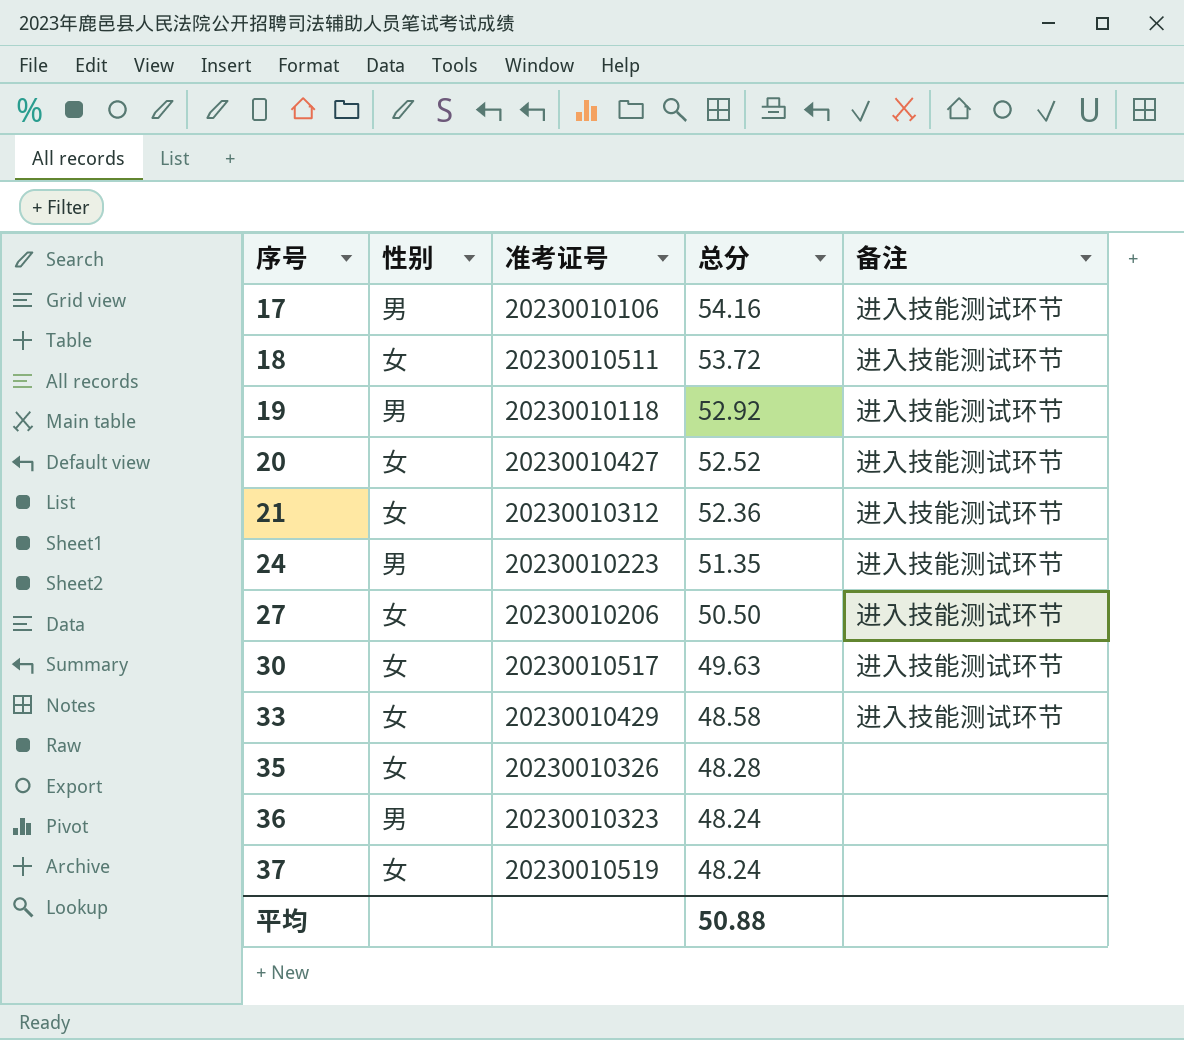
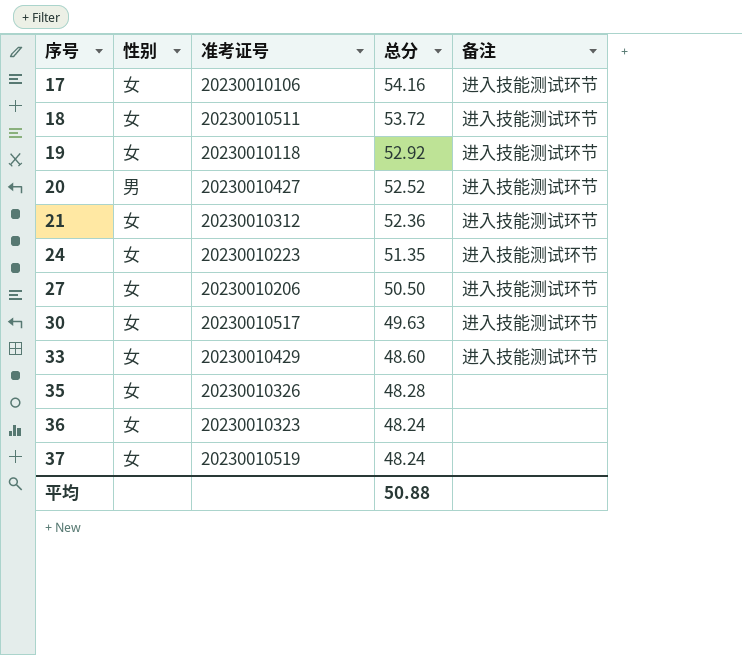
17 | 性别: 男 -> 女
19 | 性别: 男 -> 女
20 | 性别: 女 -> 男
24 | 性别: 男 -> 女
33 | 总分: 48.58 -> 48.60
36 | 性别: 男 -> 女

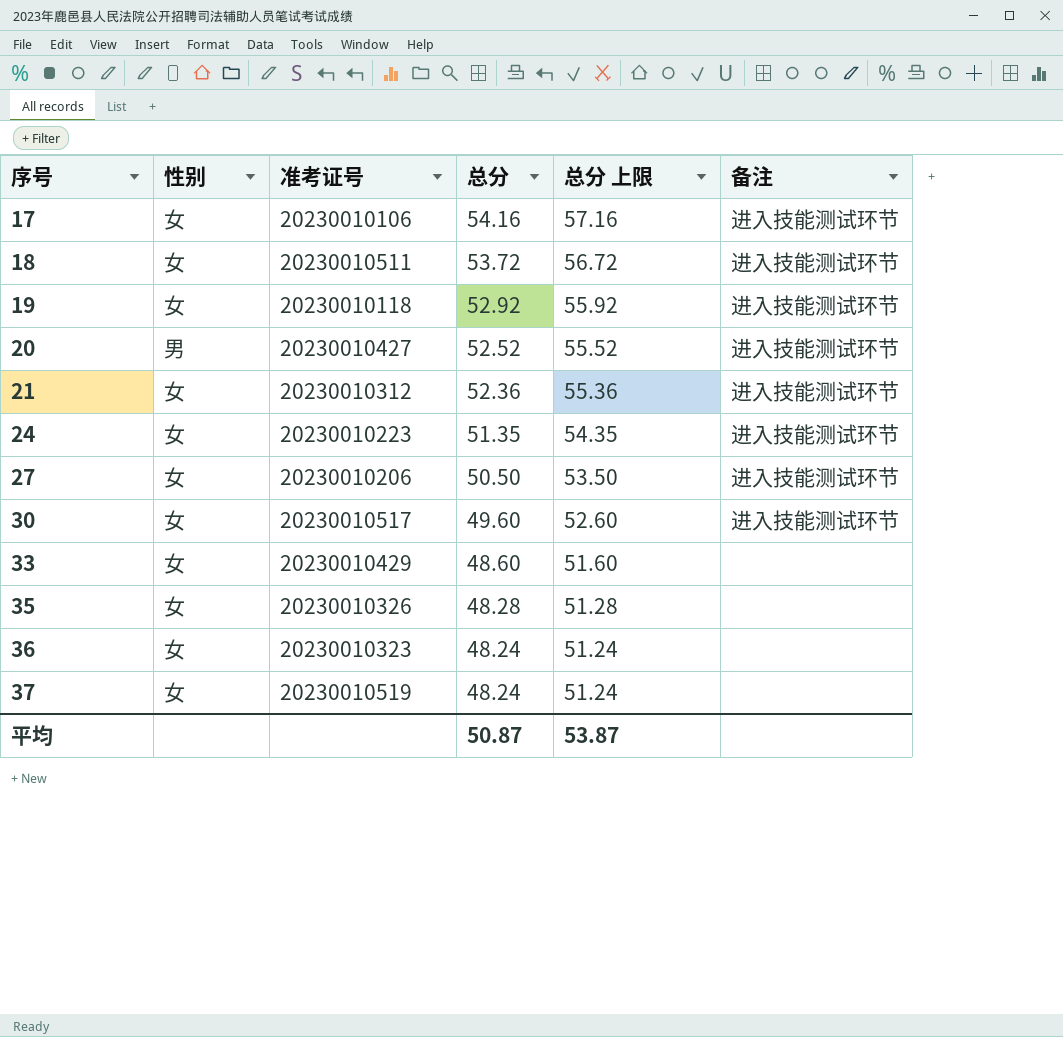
column 总分 上限 | formula: none -> [总分] + 3
30 | 总分: 49.63 -> 49.60
33 | 备注: 进入技能测试环节 -> none
平均 | 总分: 50.88 -> 50.87

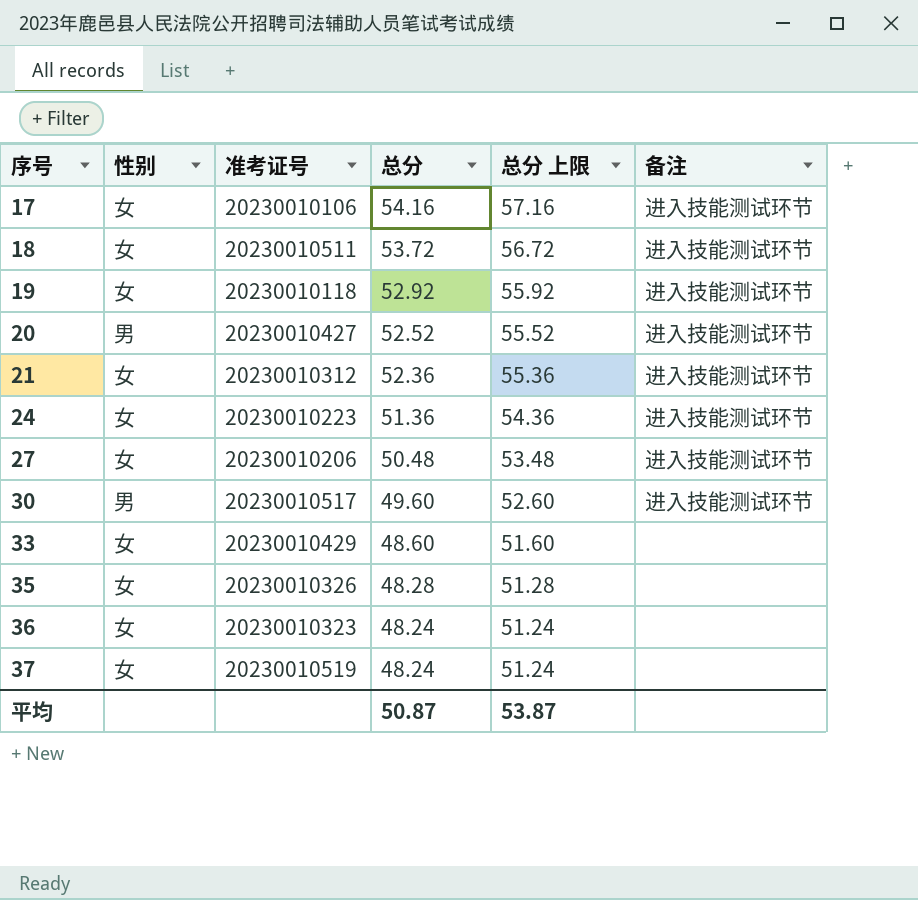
24 | 总分: 51.35 -> 51.36
24 | 总分 上限: 54.35 -> 54.36
27 | 总分: 50.50 -> 50.48
27 | 总分 上限: 53.50 -> 53.48
30 | 性别: 女 -> 男

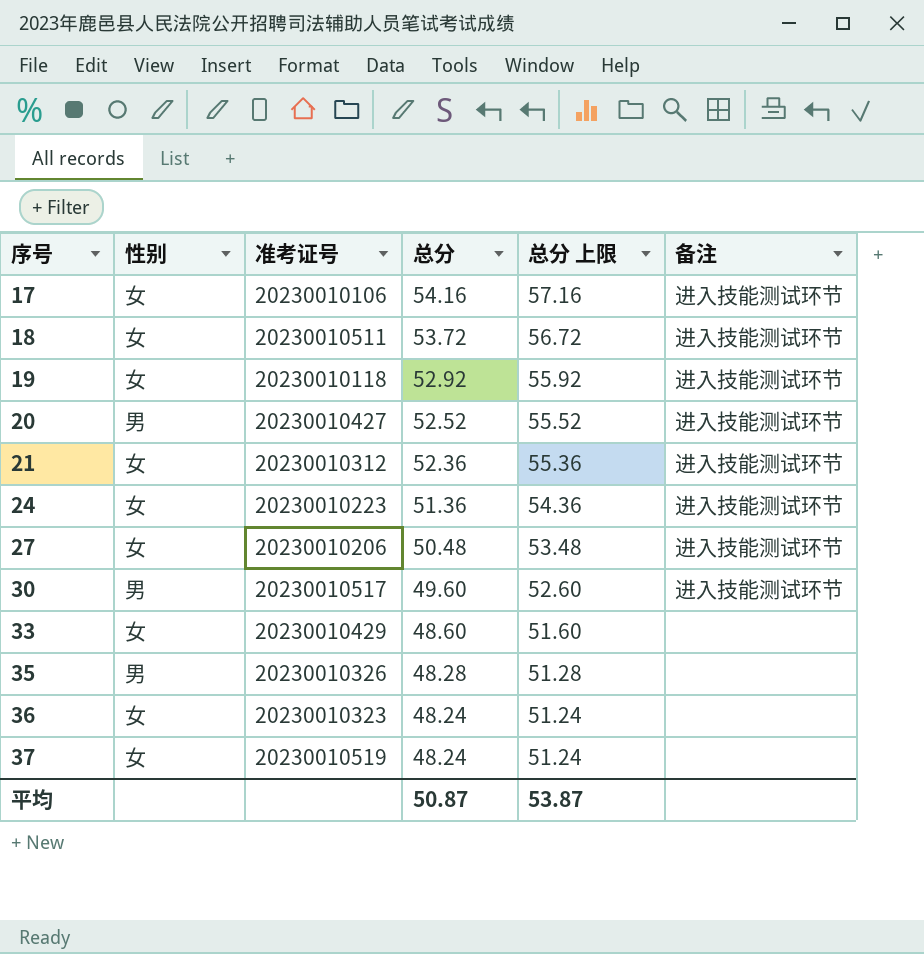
35 | 性别: 女 -> 男

